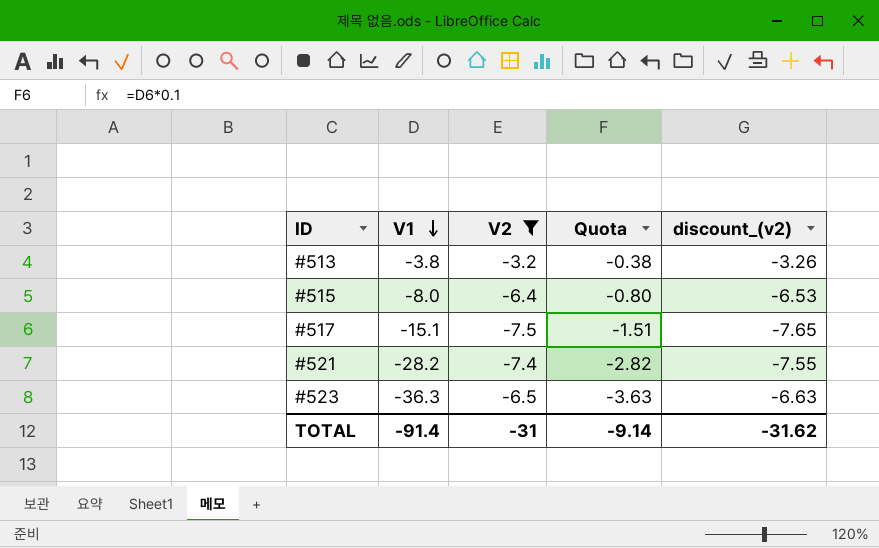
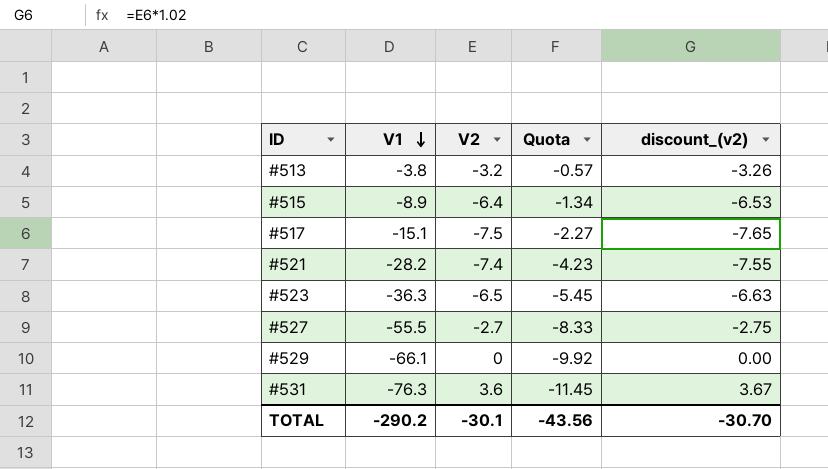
filter: V2 <= -3.2 -> none
column Quota | formula: [V1] * 0.1 -> [V1] * 0.15
#515 | V1: -8.0 -> -8.9
TOTAL | V1: -91.4 -> -290.2
TOTAL | V2: -31 -> -30.1
TOTAL | Quota: -9.14 -> -43.56
TOTAL | discount_(v2): -31.62 -> -30.70

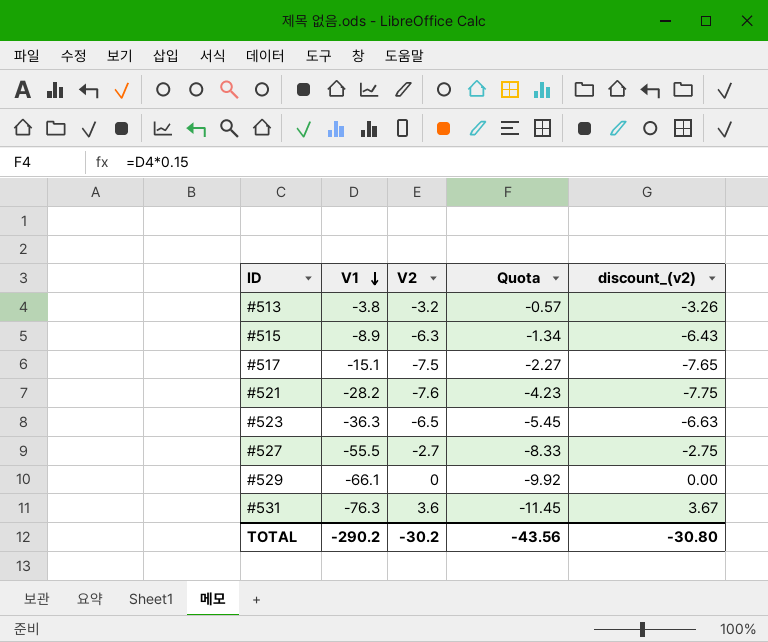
#515 | V2: -6.4 -> -6.3
#515 | discount_(v2): -6.53 -> -6.43
#521 | V2: -7.4 -> -7.6
#521 | discount_(v2): -7.55 -> -7.75
TOTAL | V2: -30.1 -> -30.2
TOTAL | discount_(v2): -30.70 -> -30.80

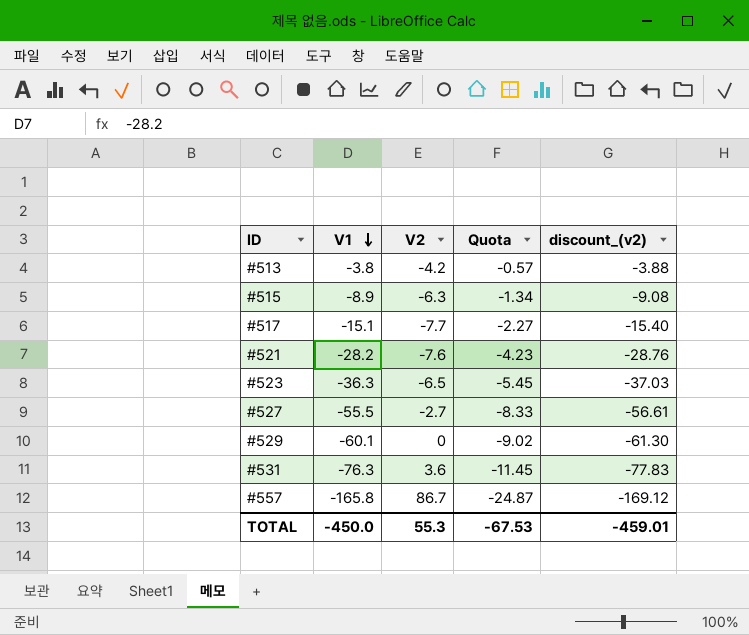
column discount_(v2) | formula: [V2] * 1.02 -> [V1] * 1.02
#513 | V2: -3.2 -> -4.2
#517 | V2: -7.5 -> -7.7
#529 | V1: -66.1 -> -60.1
#529 | Quota: -9.92 -> -9.02
row #557: none -> -165.8 | 86.7 | -24.87 | -169.12
TOTAL | V1: -290.2 -> -450.0
TOTAL | V2: -30.2 -> 55.3
TOTAL | Quota: -43.56 -> -67.53
TOTAL | discount_(v2): -30.80 -> -459.01

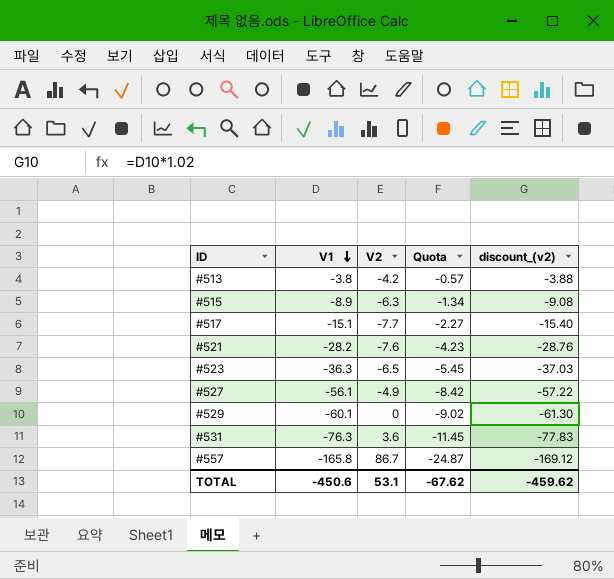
#527 | V1: -55.5 -> -56.1
#527 | V2: -2.7 -> -4.9
#527 | Quota: -8.33 -> -8.42
#527 | discount_(v2): -56.61 -> -57.22
TOTAL | V1: -450.0 -> -450.6
TOTAL | V2: 55.3 -> 53.1
TOTAL | Quota: -67.53 -> -67.62
TOTAL | discount_(v2): -459.01 -> -459.62

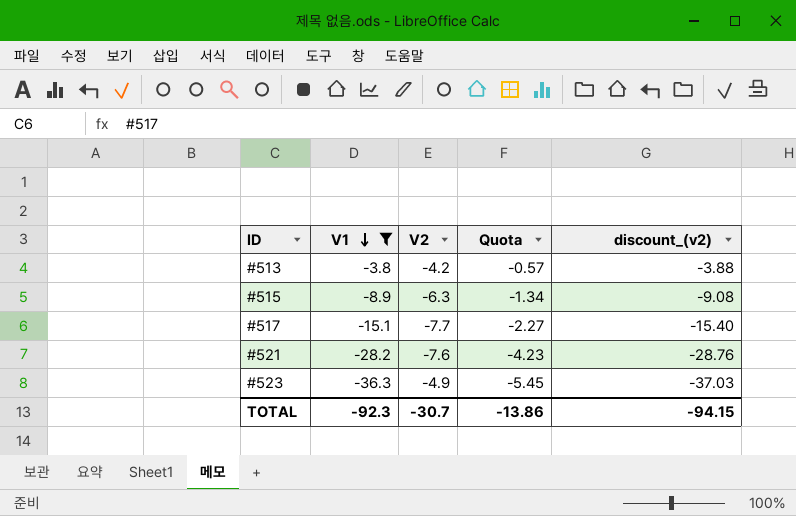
filter: none -> V1 >= -36.3
#523 | V2: -6.5 -> -4.9
TOTAL | V1: -450.6 -> -92.3
TOTAL | V2: 53.1 -> -30.7
TOTAL | Quota: -67.62 -> -13.86
TOTAL | discount_(v2): -459.62 -> -94.15

